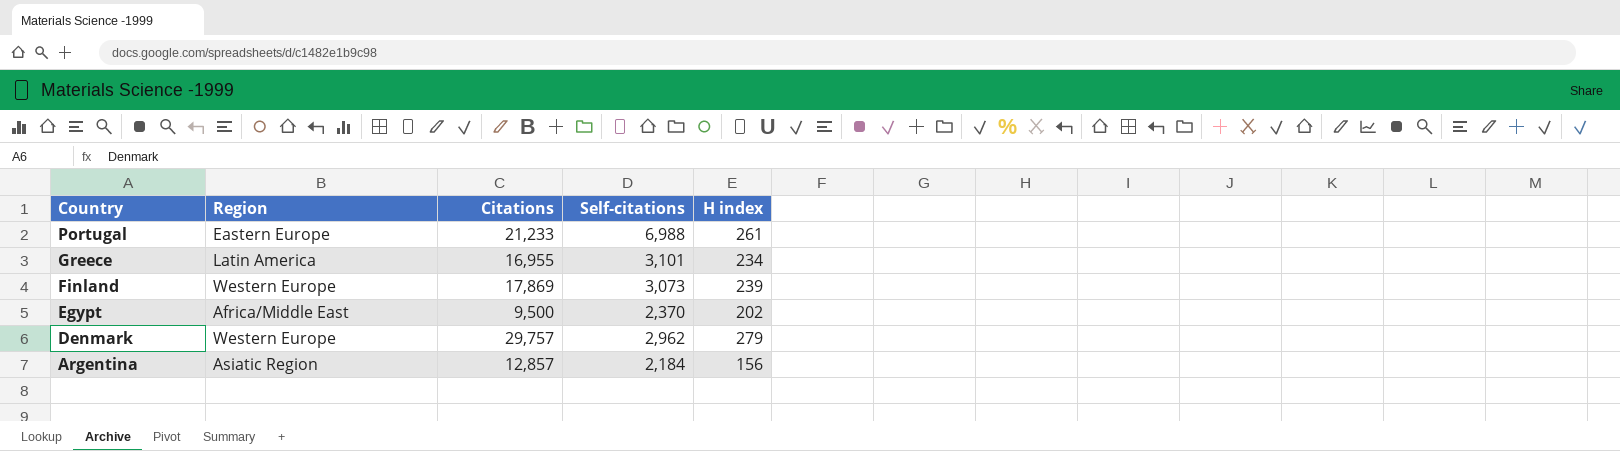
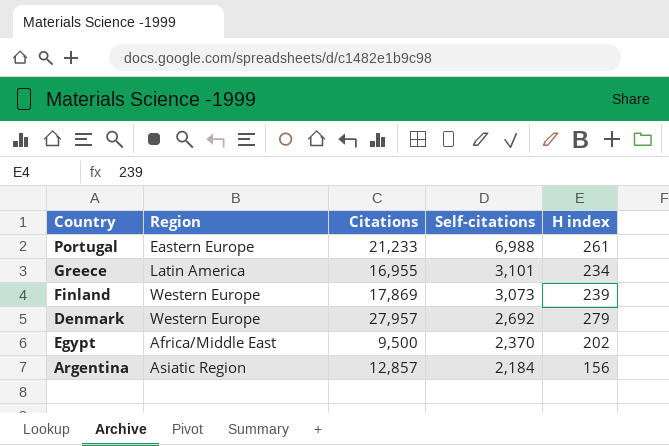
row order: Country descending -> Self-citations descending
Denmark | Citations: 29,757 -> 27,957
Denmark | Self-citations: 2,962 -> 2,692

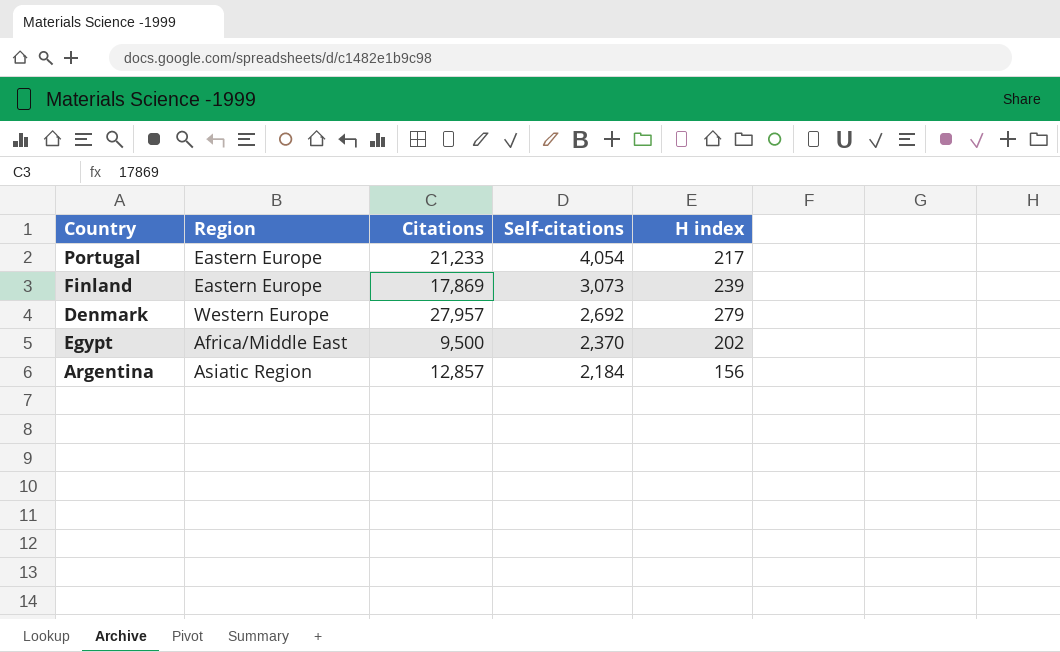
row Greece: Latin America | 16,955 | 3,101 | 234 -> none
Portugal | Self-citations: 6,988 -> 4,054
Portugal | H index: 261 -> 217
Finland | Region: Western Europe -> Eastern Europe

